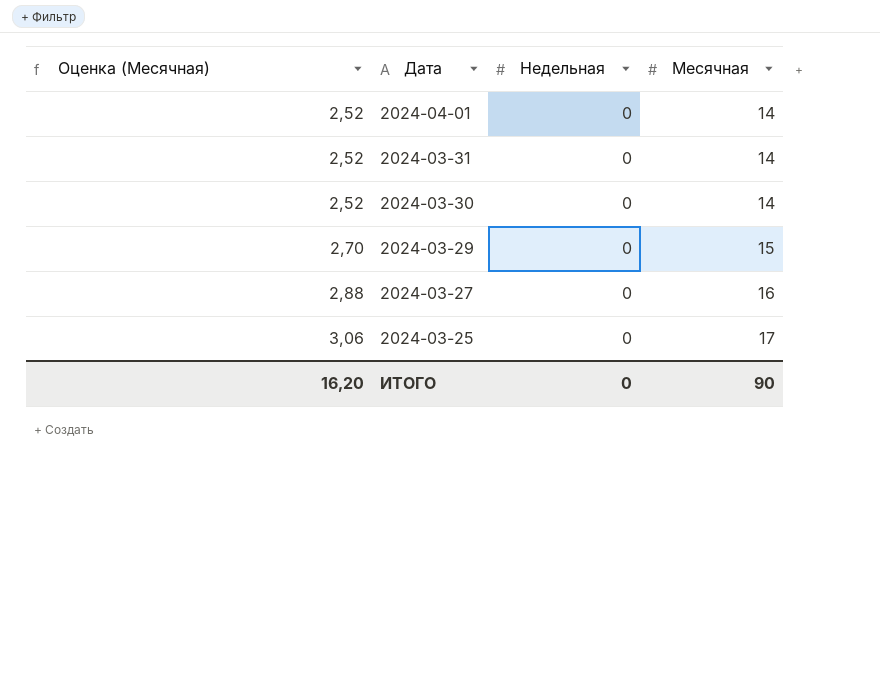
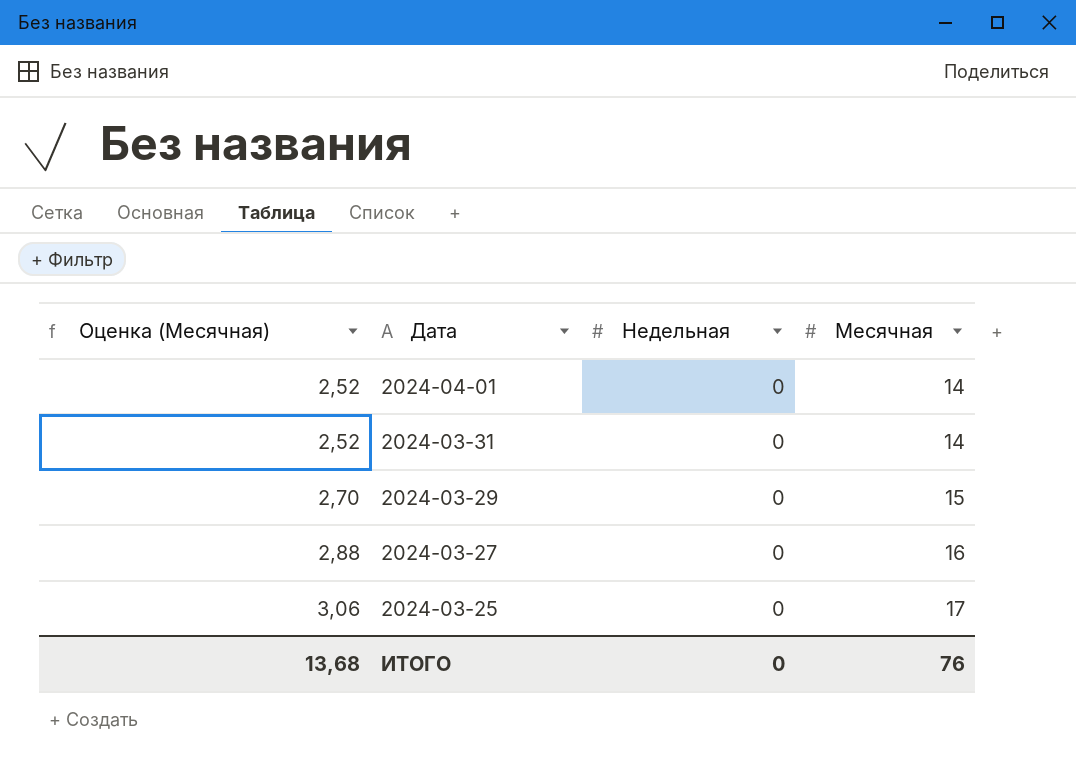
row 2024-03-30: 2,52 | 0 | 14 -> none
ИТОГО | Оценка (Месячная): 16,20 -> 13,68
ИТОГО | Месячная: 90 -> 76

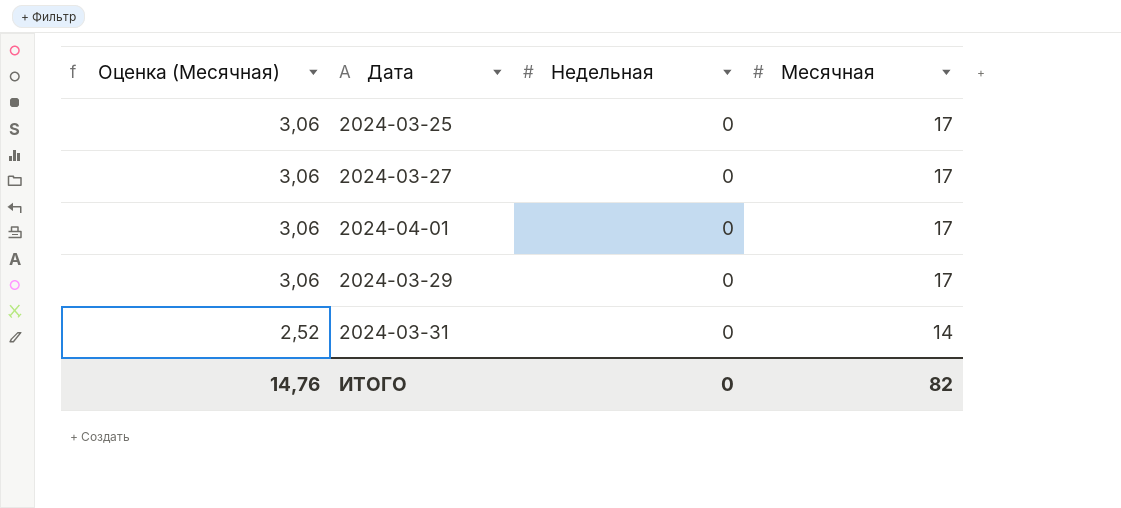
row order: Оценка (Месячная) ascending -> Оценка (Месячная) descending
2024-03-27 | Оценка (Месячная): 2,88 -> 3,06
2024-03-27 | Месячная: 16 -> 17
2024-04-01 | Оценка (Месячная): 2,52 -> 3,06
2024-04-01 | Месячная: 14 -> 17
2024-03-29 | Оценка (Месячная): 2,70 -> 3,06
2024-03-29 | Месячная: 15 -> 17
ИТОГО | Оценка (Месячная): 13,68 -> 14,76
ИТОГО | Месячная: 76 -> 82

